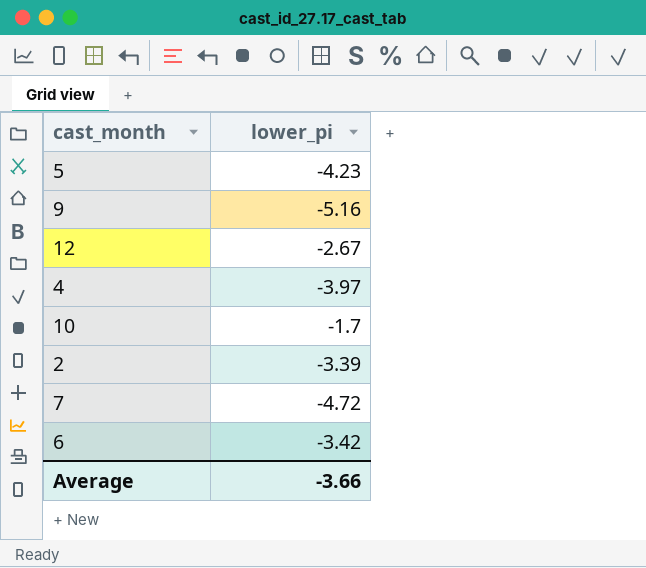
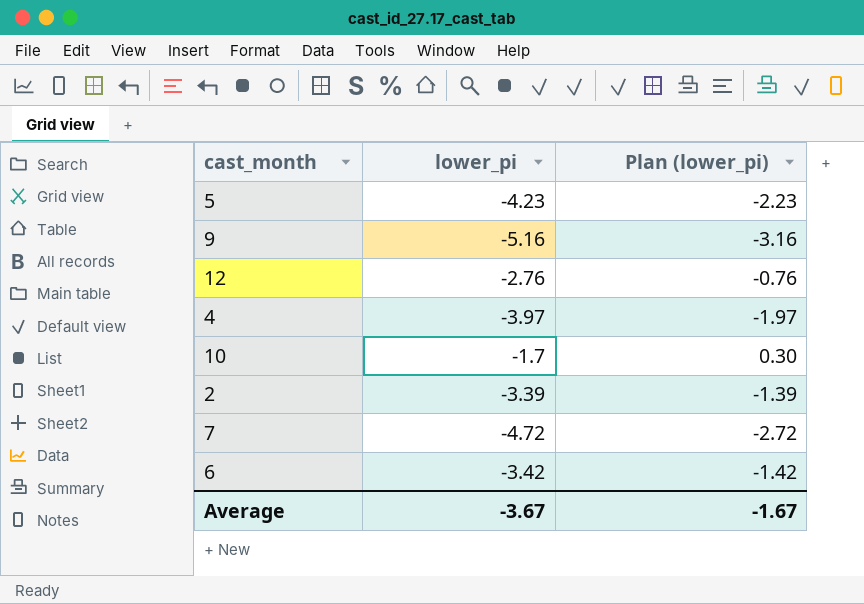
column Plan (lower_pi) | formula: none -> [lower_pi] + 2
12 | lower_pi: -2.67 -> -2.76
Average | lower_pi: -3.66 -> -3.67

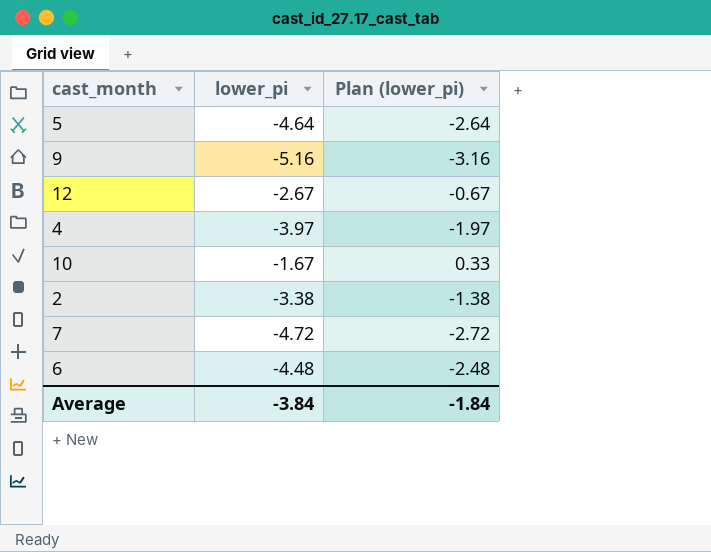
5 | lower_pi: -4.23 -> -4.64
5 | Plan (lower_pi): -2.23 -> -2.64
12 | lower_pi: -2.76 -> -2.67
12 | Plan (lower_pi): -0.76 -> -0.67
10 | lower_pi: -1.7 -> -1.67
10 | Plan (lower_pi): 0.30 -> 0.33
2 | lower_pi: -3.39 -> -3.38
2 | Plan (lower_pi): -1.39 -> -1.38
6 | lower_pi: -3.42 -> -4.48
6 | Plan (lower_pi): -1.42 -> -2.48
Average | lower_pi: -3.67 -> -3.84
Average | Plan (lower_pi): -1.67 -> -1.84

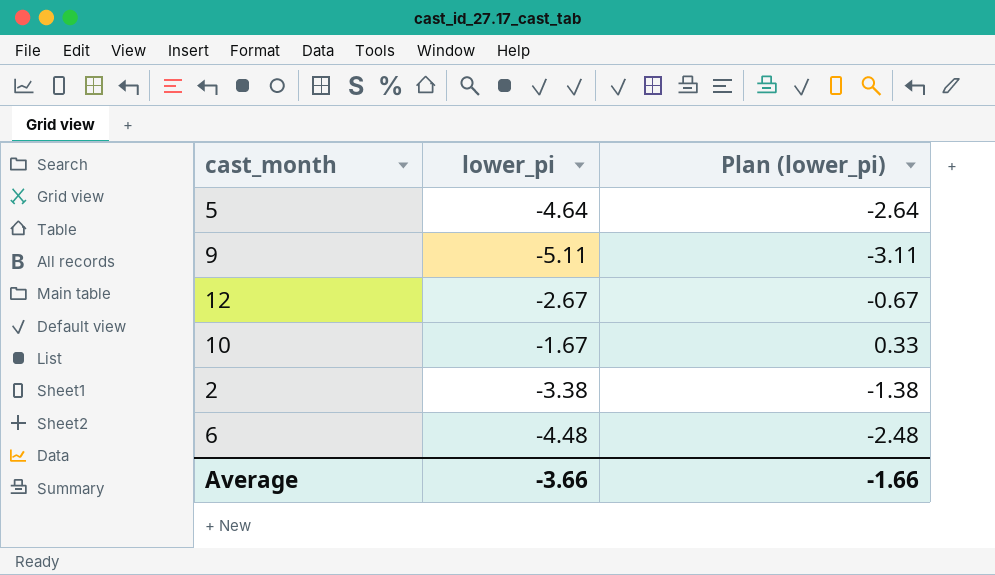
row 4: -3.97 | -1.97 -> none
row 7: -4.72 | -2.72 -> none
9 | lower_pi: -5.16 -> -5.11
9 | Plan (lower_pi): -3.16 -> -3.11
Average | lower_pi: -3.84 -> -3.66
Average | Plan (lower_pi): -1.84 -> -1.66

